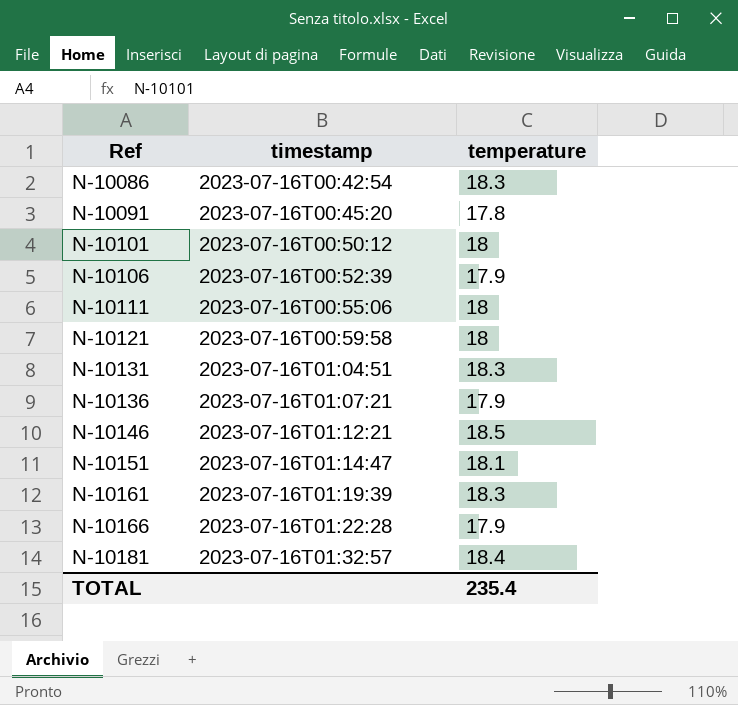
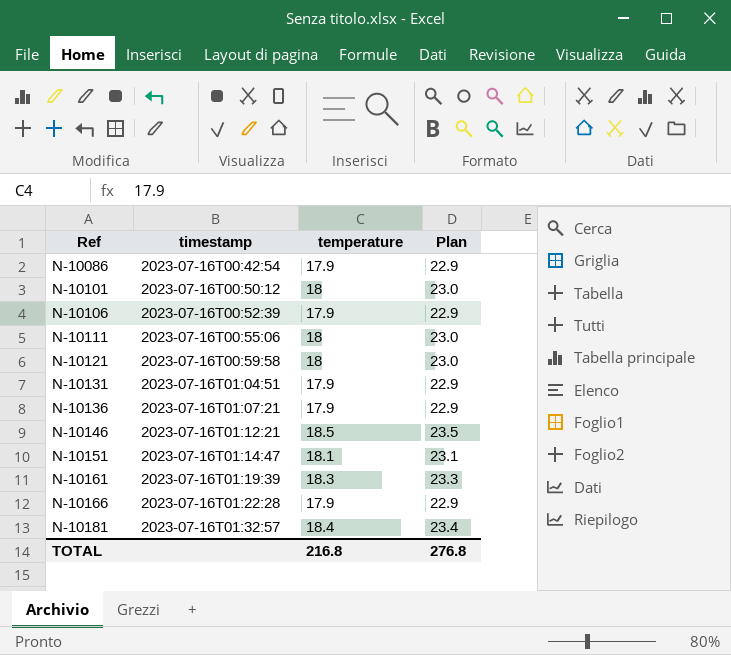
column Plan | formula: none -> [temperature] + 5
row N-10091: 2023-07-16T00:45:20 | 17.8 -> none
N-10086 | temperature: 18.3 -> 17.9
N-10131 | temperature: 18.3 -> 17.9
TOTAL | temperature: 235.4 -> 216.8

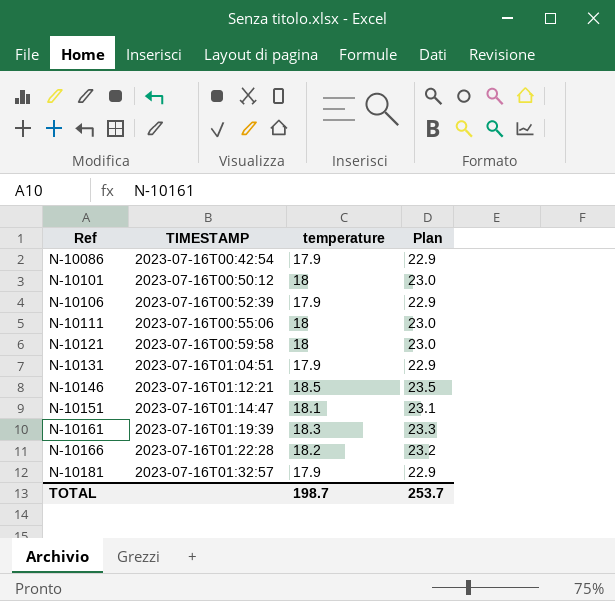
column name: timestamp -> TIMESTAMP
row N-10136: 2023-07-16T01:07:21 | 17.9 | 22.9 -> none
N-10166 | temperature: 17.9 -> 18.2
N-10166 | Plan: 22.9 -> 23.2
N-10181 | temperature: 18.4 -> 17.9
N-10181 | Plan: 23.4 -> 22.9
TOTAL | temperature: 216.8 -> 198.7
TOTAL | Plan: 276.8 -> 253.7

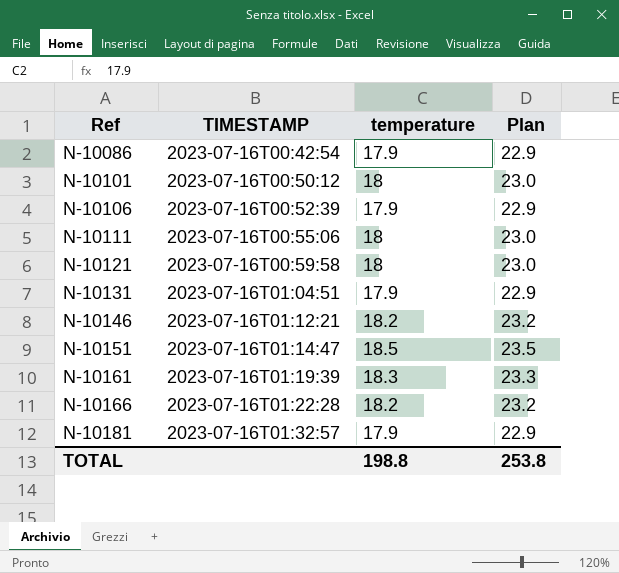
N-10146 | temperature: 18.5 -> 18.2
N-10146 | Plan: 23.5 -> 23.2
N-10151 | temperature: 18.1 -> 18.5
N-10151 | Plan: 23.1 -> 23.5
TOTAL | temperature: 198.7 -> 198.8
TOTAL | Plan: 253.7 -> 253.8

